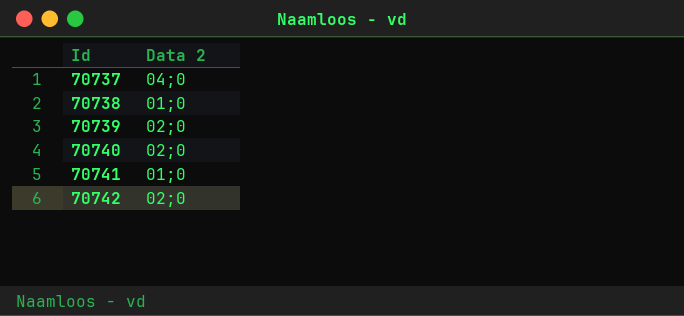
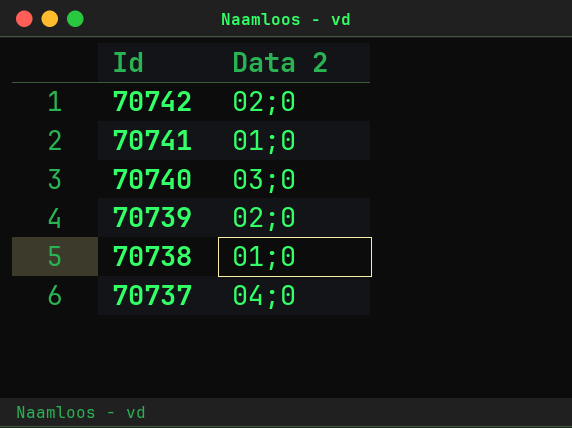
row order: Id ascending -> Id descending
70740 | Data 2: 02;0 -> 03;0

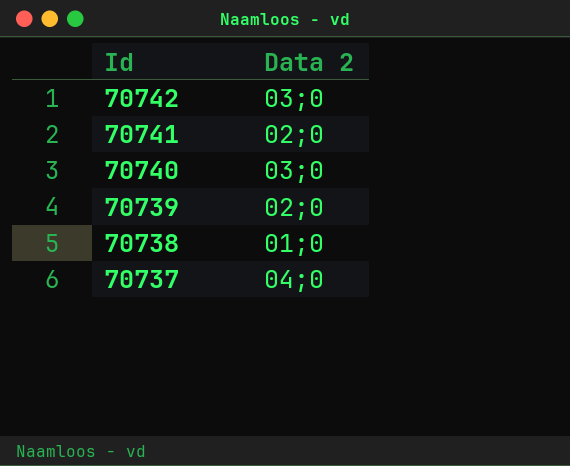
70742 | Data 2: 02;0 -> 03;0
70741 | Data 2: 01;0 -> 02;0

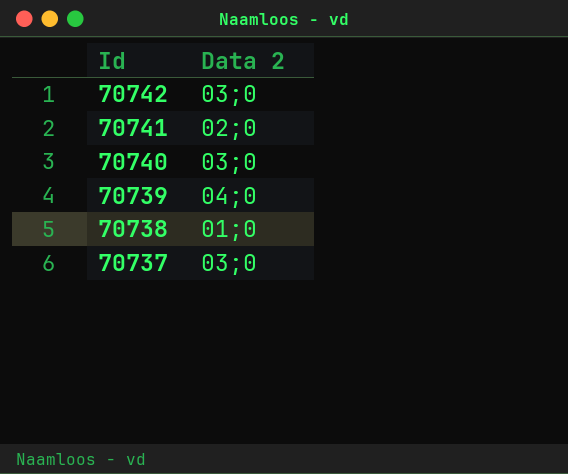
70739 | Data 2: 02;0 -> 04;0
70737 | Data 2: 04;0 -> 03;0

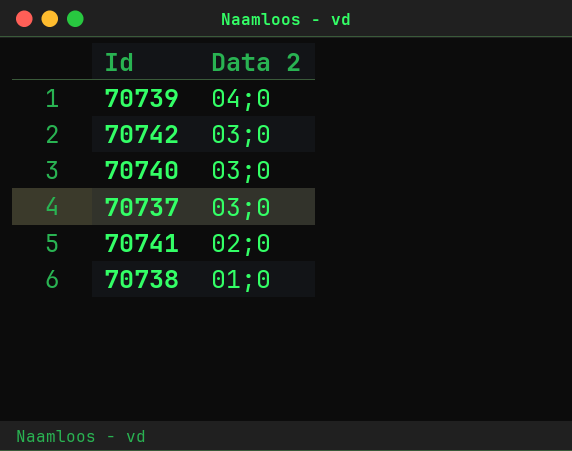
row order: Id descending -> Data 2 descending

